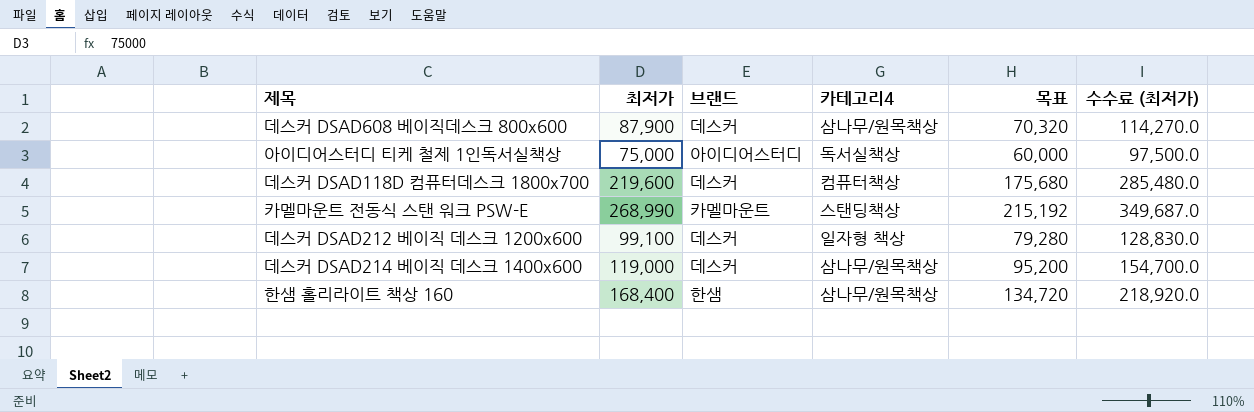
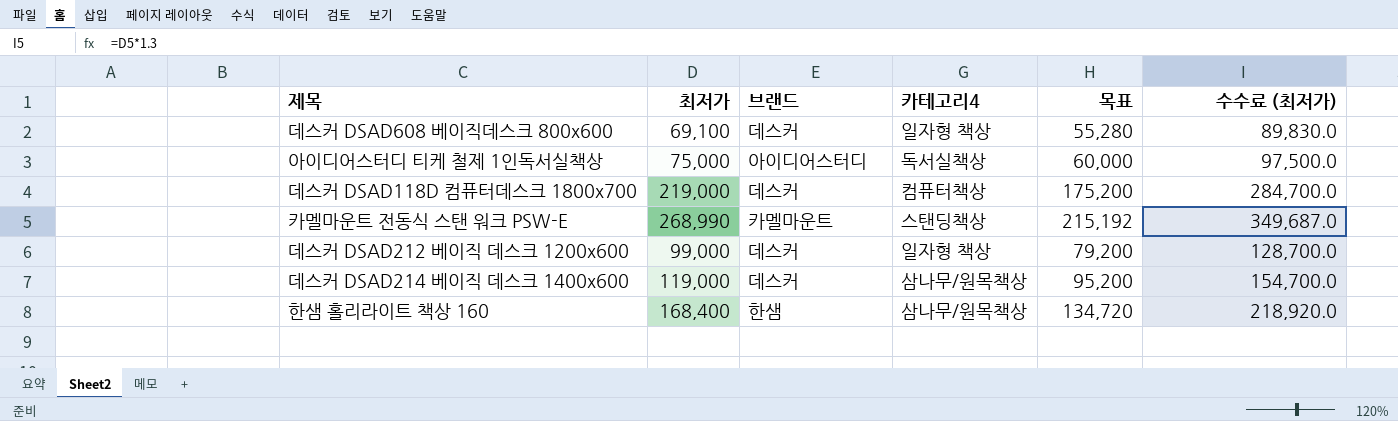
데스커 DSAD608 베이직데스크 800x600 | 최저가: 87,900 -> 69,100
데스커 DSAD608 베이직데스크 800x600 | 카테고리4: 삼나무/원목책상 -> 일자형 책상
데스커 DSAD608 베이직데스크 800x600 | 목표: 70,320 -> 55,280
데스커 DSAD608 베이직데스크 800x600 | 수수료 (최저가): 114,270.0 -> 89,830.0
데스커 DSAD118D 컴퓨터데스크 1800x700 | 최저가: 219,600 -> 219,000
데스커 DSAD118D 컴퓨터데스크 1800x700 | 목표: 175,680 -> 175,200
데스커 DSAD118D 컴퓨터데스크 1800x700 | 수수료 (최저가): 285,480.0 -> 284,700.0
데스커 DSAD212 베이직 데스크 1200x600 | 최저가: 99,100 -> 99,000
데스커 DSAD212 베이직 데스크 1200x600 | 목표: 79,280 -> 79,200
데스커 DSAD212 베이직 데스크 1200x600 | 수수료 (최저가): 128,830.0 -> 128,700.0

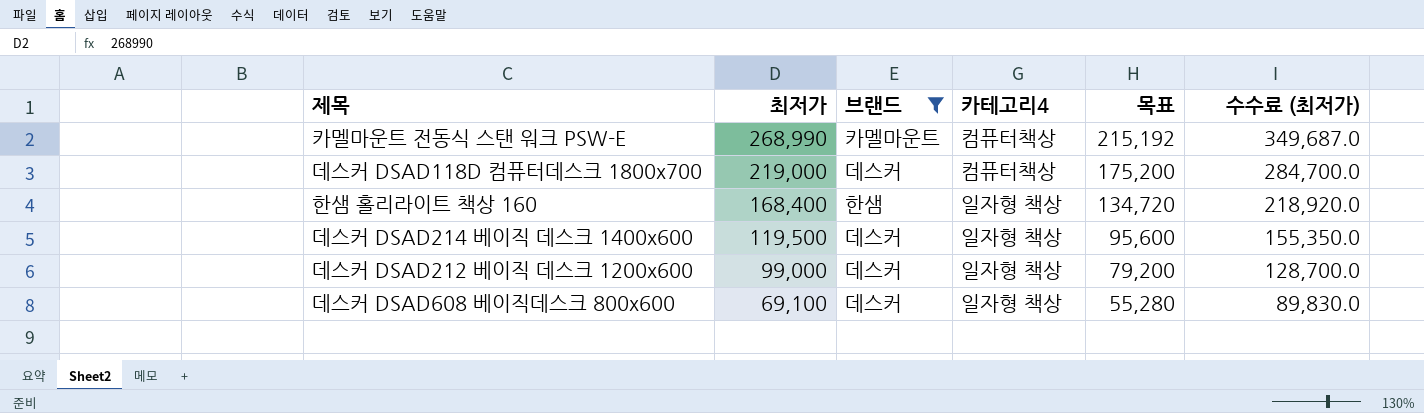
filter: none -> 브랜드 != 아이디어스터디
row order: none -> 최저가 descending
카멜마운트 전동식 스탠 워크 PSW-E | 카테고리4: 스탠딩책상 -> 컴퓨터책상
한샘 홀리라이트 책상 160 | 카테고리4: 삼나무/원목책상 -> 일자형 책상
데스커 DSAD214 베이직 데스크 1400x600 | 최저가: 119,000 -> 119,500
데스커 DSAD214 베이직 데스크 1400x600 | 카테고리4: 삼나무/원목책상 -> 일자형 책상
데스커 DSAD214 베이직 데스크 1400x600 | 목표: 95,200 -> 95,600
데스커 DSAD214 베이직 데스크 1400x600 | 수수료 (최저가): 154,700.0 -> 155,350.0

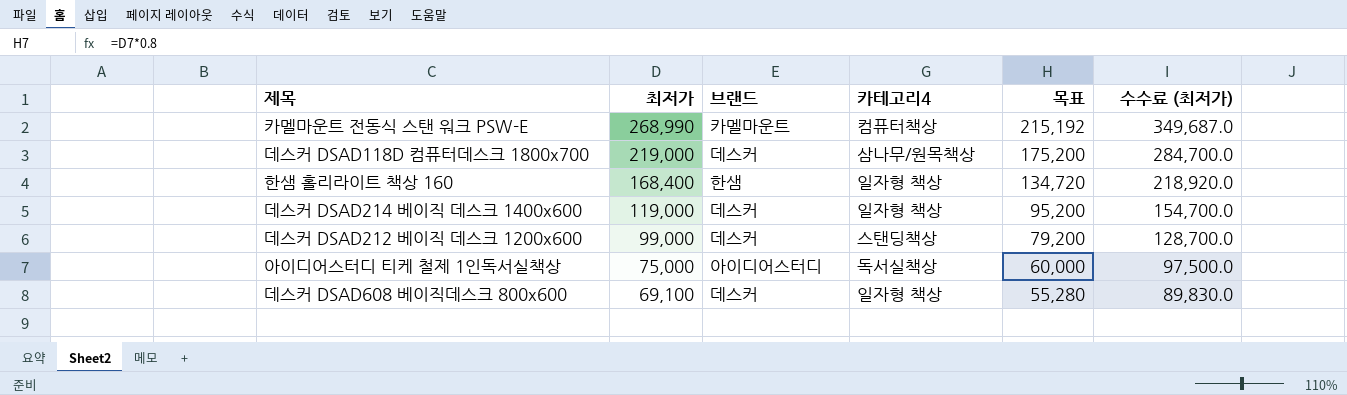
filter: 브랜드 != 아이디어스터디 -> none
데스커 DSAD118D 컴퓨터데스크 1800x700 | 카테고리4: 컴퓨터책상 -> 삼나무/원목책상
데스커 DSAD214 베이직 데스크 1400x600 | 최저가: 119,500 -> 119,000
데스커 DSAD214 베이직 데스크 1400x600 | 목표: 95,600 -> 95,200
데스커 DSAD214 베이직 데스크 1400x600 | 수수료 (최저가): 155,350.0 -> 154,700.0
데스커 DSAD212 베이직 데스크 1200x600 | 카테고리4: 일자형 책상 -> 스탠딩책상

